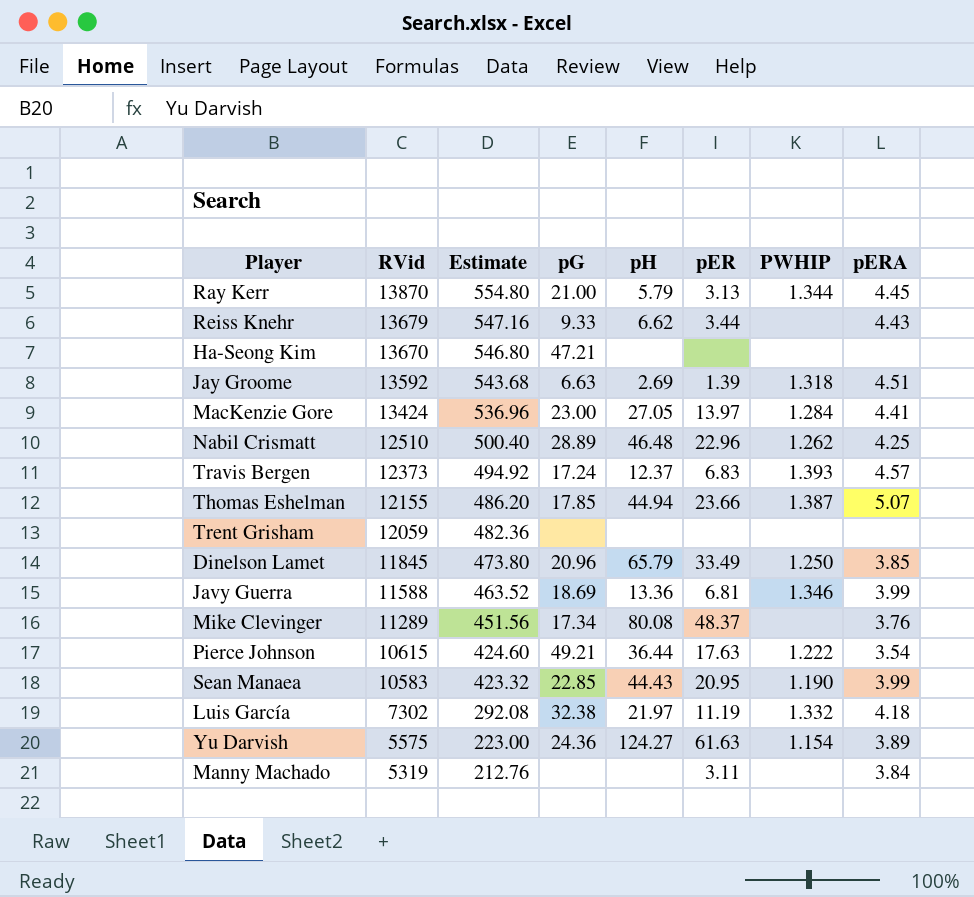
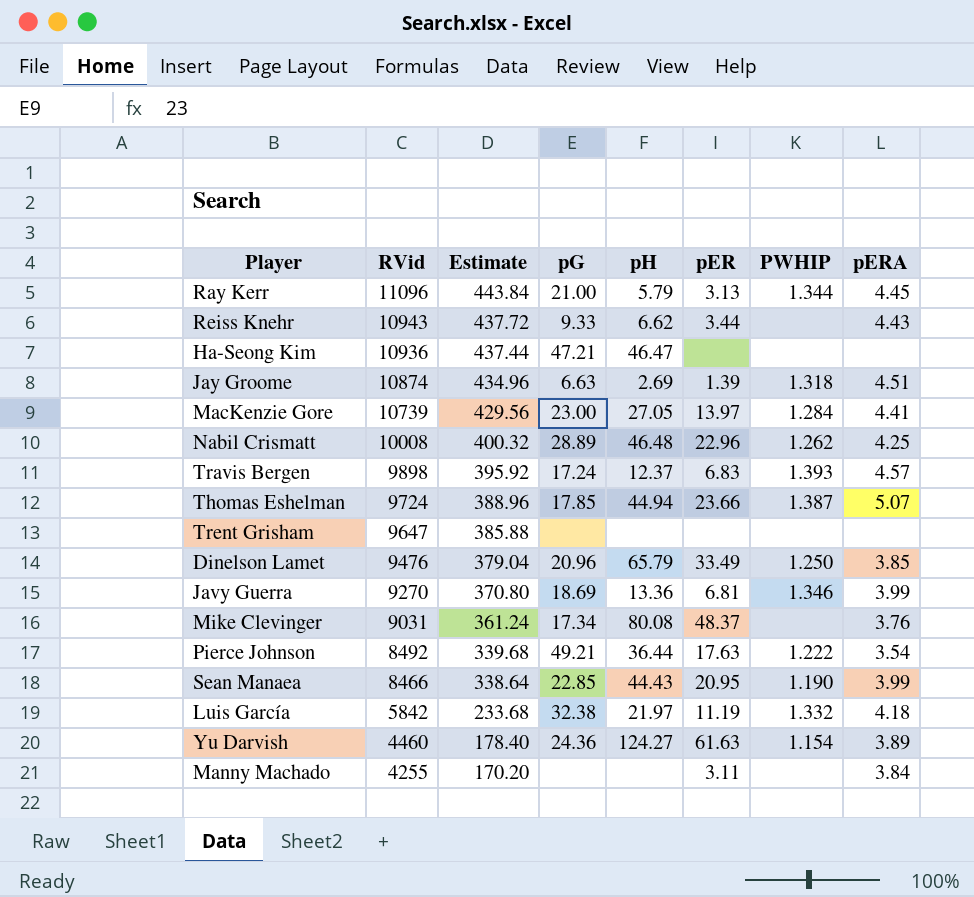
Ray Kerr | RVid: 13870 -> 11096
Ray Kerr | Estimate: 554.80 -> 443.84
Reiss Knehr | RVid: 13679 -> 10943
Reiss Knehr | Estimate: 547.16 -> 437.72
Ha-Seong Kim | RVid: 13670 -> 10936
Ha-Seong Kim | Estimate: 546.80 -> 437.44
Ha-Seong Kim | pH: none -> 46.47
Jay Groome | RVid: 13592 -> 10874
Jay Groome | Estimate: 543.68 -> 434.96
MacKenzie Gore | RVid: 13424 -> 10739
MacKenzie Gore | Estimate: 536.96 -> 429.56
Nabil Crismatt | RVid: 12510 -> 10008
Nabil Crismatt | Estimate: 500.40 -> 400.32
Travis Bergen | RVid: 12373 -> 9898
Travis Bergen | Estimate: 494.92 -> 395.92
Thomas Eshelman | RVid: 12155 -> 9724
Thomas Eshelman | Estimate: 486.20 -> 388.96
Trent Grisham | RVid: 12059 -> 9647
Trent Grisham | Estimate: 482.36 -> 385.88
Dinelson Lamet | RVid: 11845 -> 9476
Dinelson Lamet | Estimate: 473.80 -> 379.04
Javy Guerra | RVid: 11588 -> 9270
Javy Guerra | Estimate: 463.52 -> 370.80
Mike Clevinger | RVid: 11289 -> 9031
Mike Clevinger | Estimate: 451.56 -> 361.24
Pierce Johnson | RVid: 10615 -> 8492
Pierce Johnson | Estimate: 424.60 -> 339.68
Sean Manaea | RVid: 10583 -> 8466
Sean Manaea | Estimate: 423.32 -> 338.64
Luis García | RVid: 7302 -> 5842
Luis García | Estimate: 292.08 -> 233.68
Yu Darvish | RVid: 5575 -> 4460
Yu Darvish | Estimate: 223.00 -> 178.40
Manny Machado | RVid: 5319 -> 4255
Manny Machado | Estimate: 212.76 -> 170.20

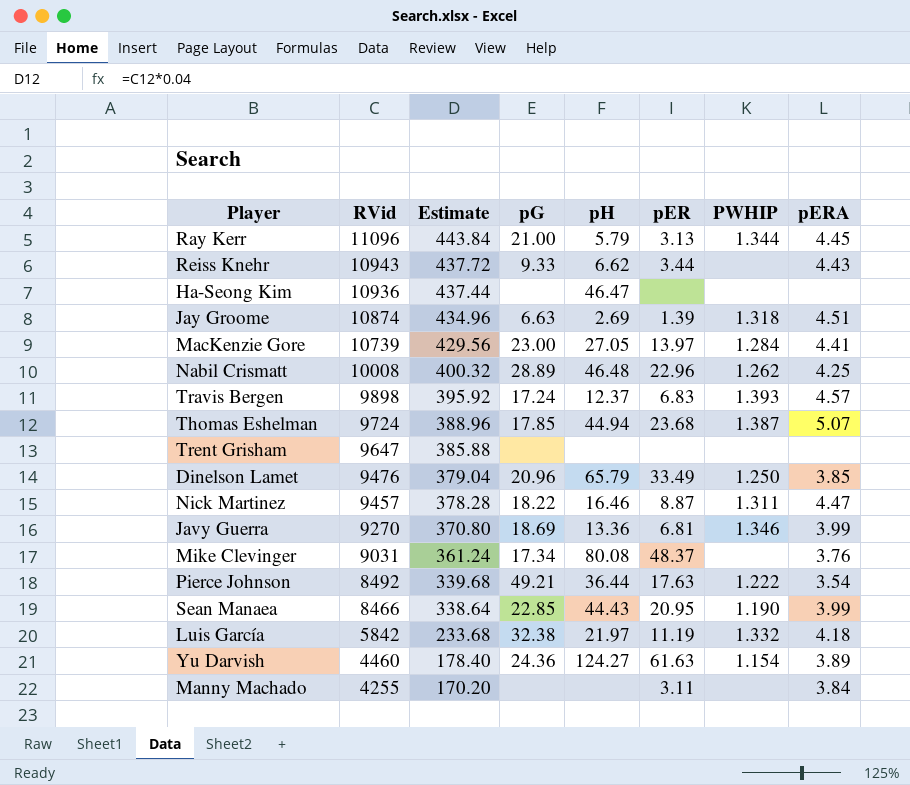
Ha-Seong Kim | pG: 47.21 -> none
Thomas Eshelman | pER: 23.66 -> 23.68
row Nick Martinez: none -> 9457 | 378.28 | 18.22 | 16.46 | 8.87 | 1.311 | 4.47

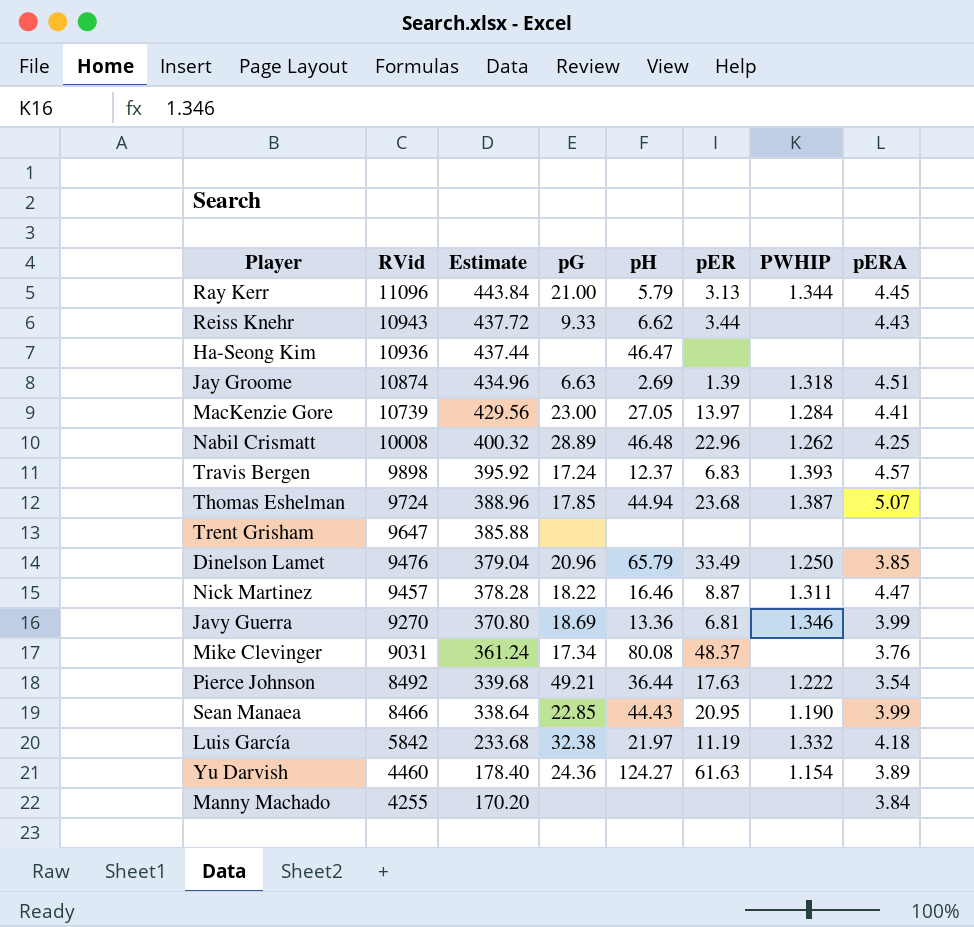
Manny Machado | pER: 3.11 -> none

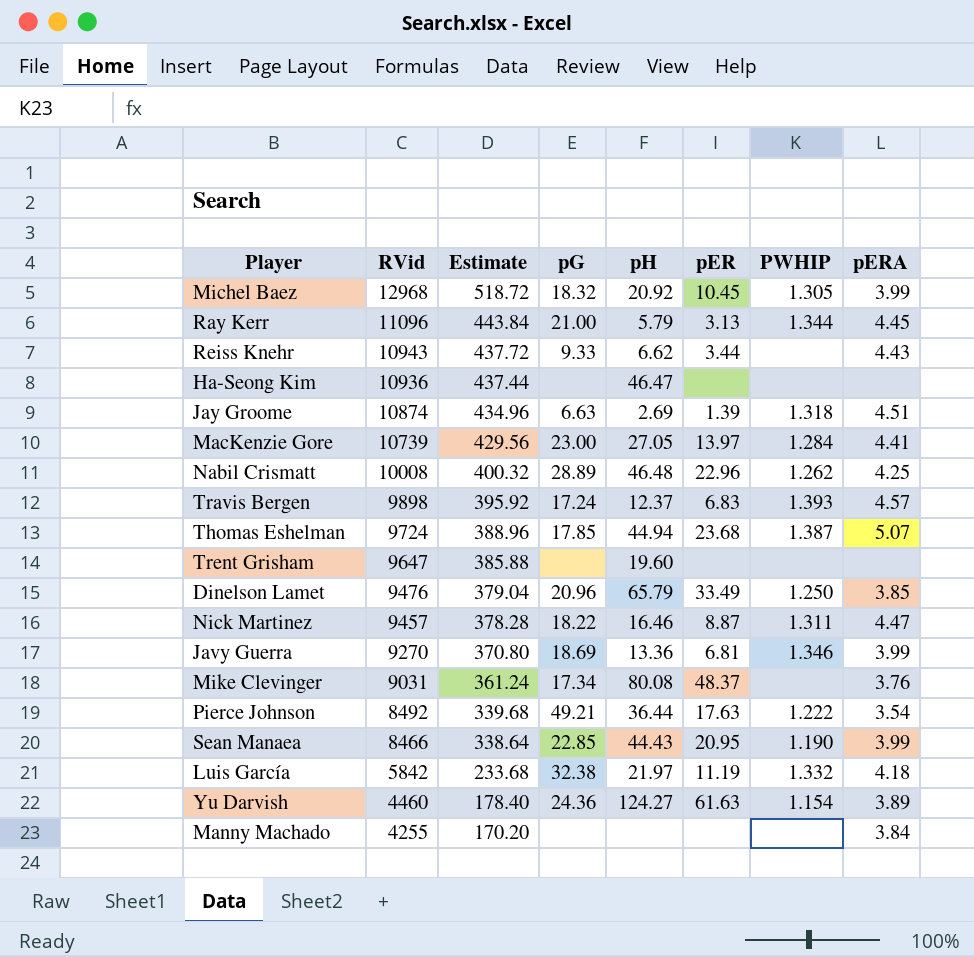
row Michel Baez: none -> 12968 | 518.72 | 18.32 | 20.92 | 10.45 | 1.305 | 3.99
Trent Grisham | pH: none -> 19.60

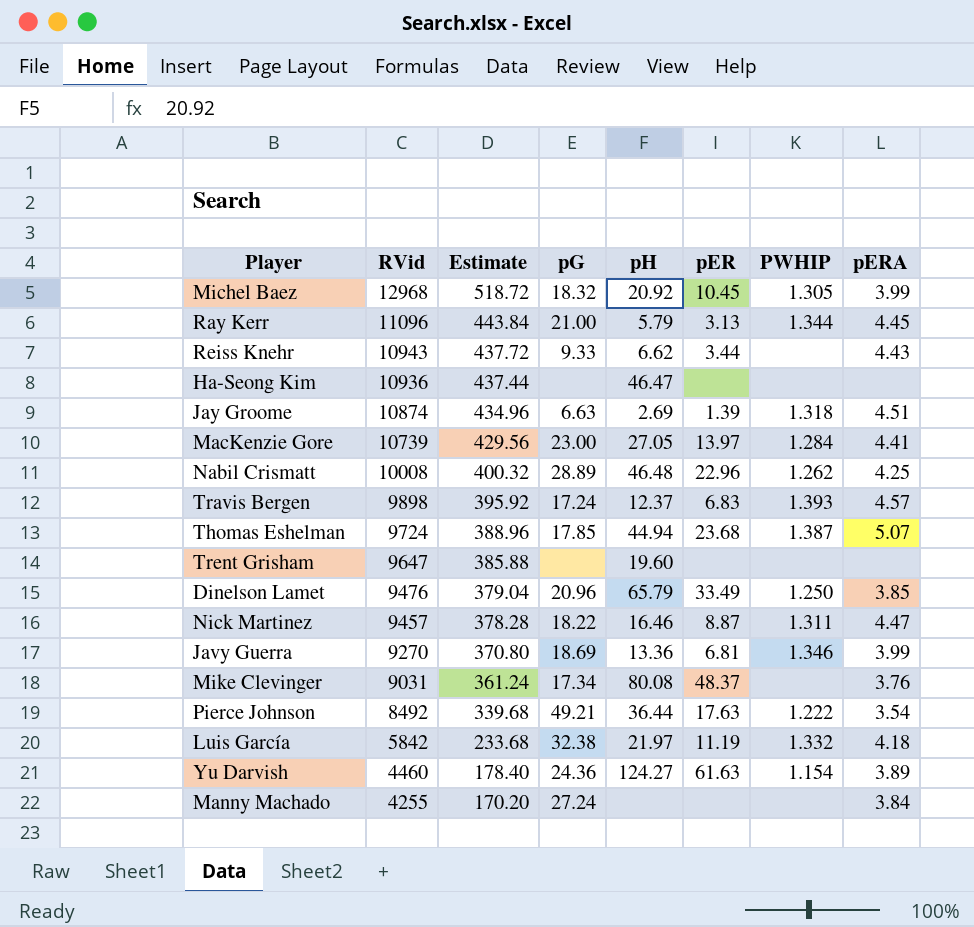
row Sean Manaea: 8466 | 338.64 | 22.85 | 44.43 | 20.95 | 1.190 | 3.99 -> none
Manny Machado | pG: none -> 27.24

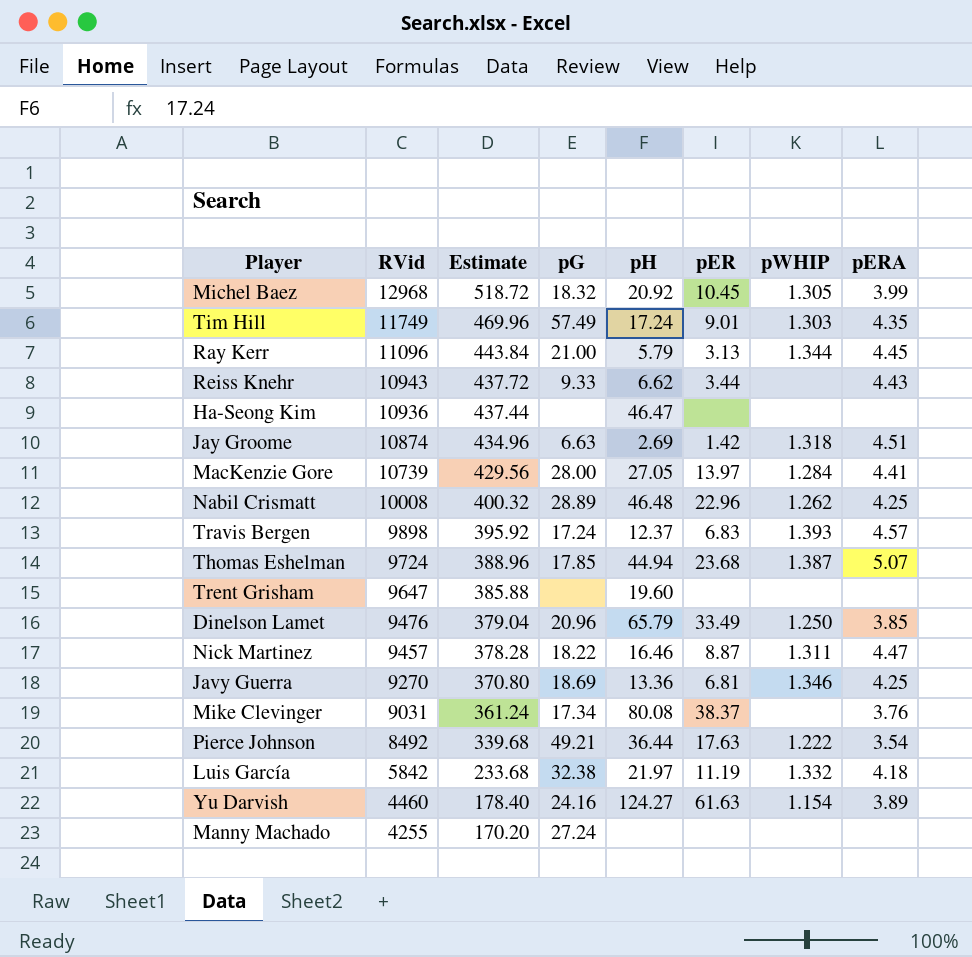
column name: PWHIP -> pWHIP
row Tim Hill: none -> 11749 | 469.96 | 57.49 | 17.24 | 9.01 | 1.303 | 4.35
Jay Groome | pER: 1.39 -> 1.42
MacKenzie Gore | pG: 23.00 -> 28.00
Javy Guerra | pERA: 3.99 -> 4.25
Mike Clevinger | pER: 48.37 -> 38.37
Yu Darvish | pG: 24.36 -> 24.16
Manny Machado | pERA: 3.84 -> none

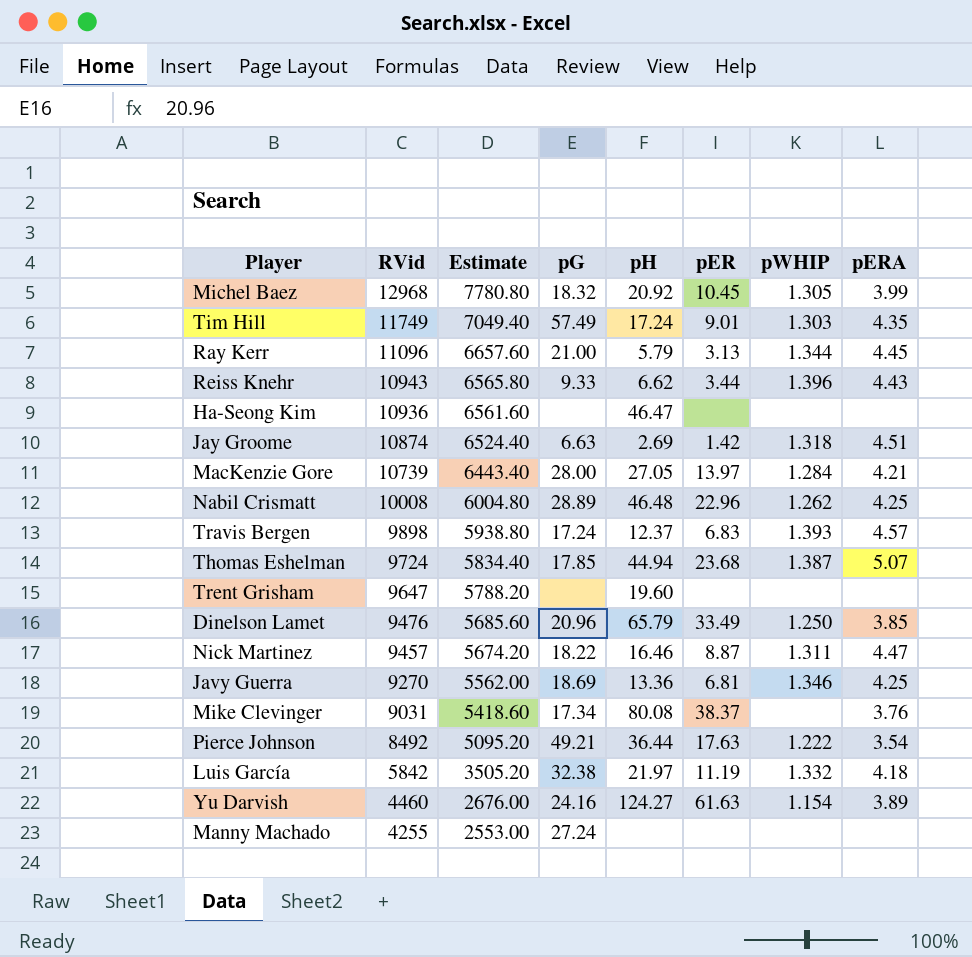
column Estimate | formula: [RVid] * 0.04 -> [RVid] * 0.6
Reiss Knehr | pWHIP: none -> 1.396
MacKenzie Gore | pERA: 4.41 -> 4.21

